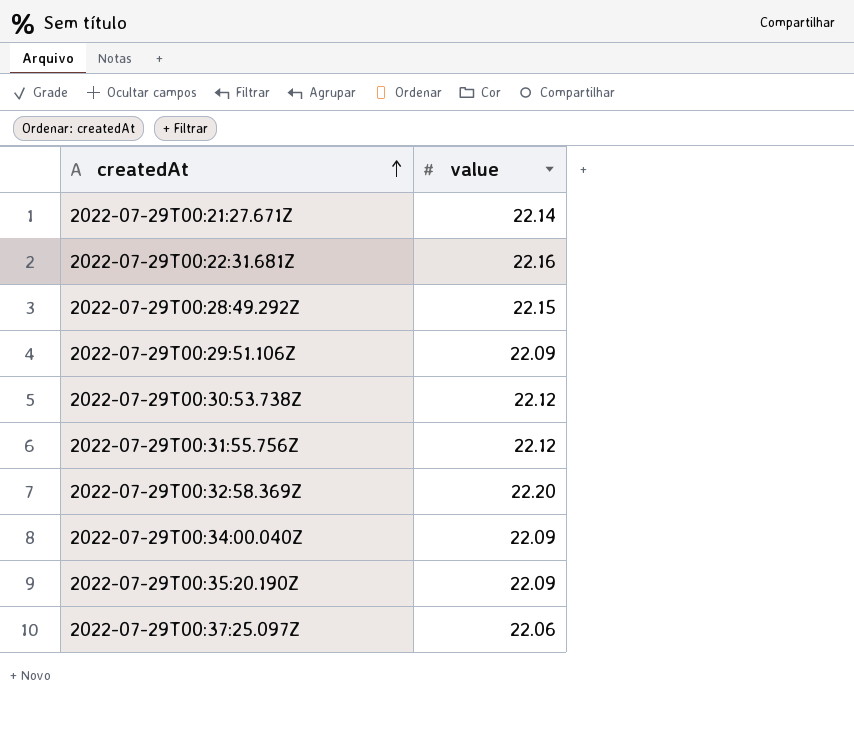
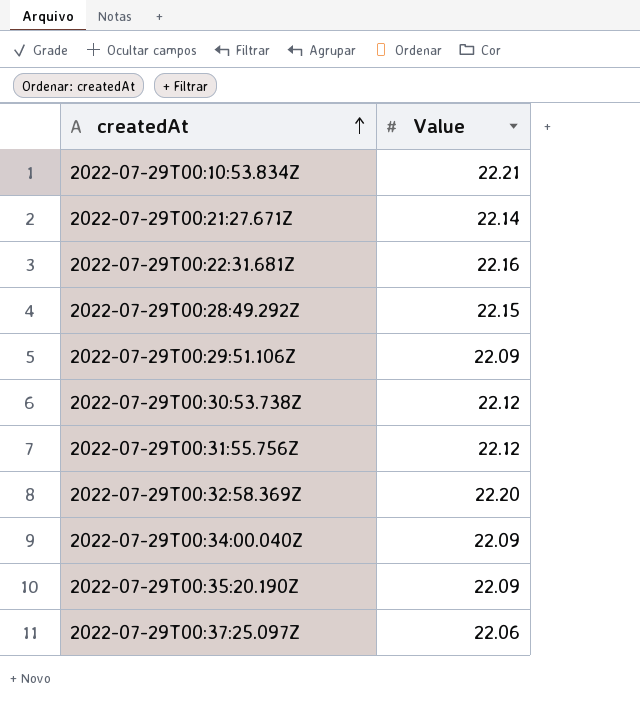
column name: value -> Value
row 2022-07-29T00:10:53.834Z: none -> 22.21

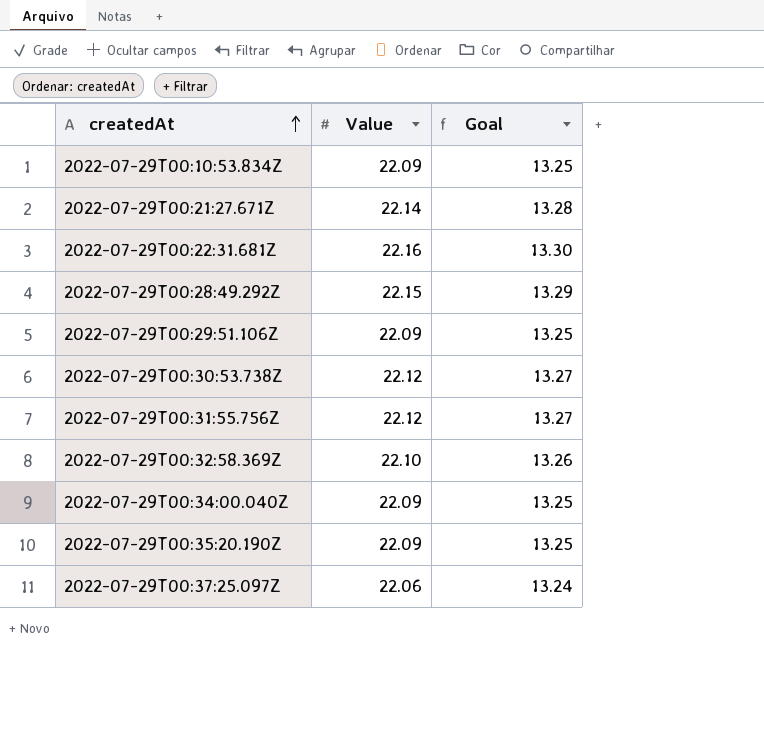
column Goal | formula: none -> [Value] * 0.6
2022-07-29T00:10:53.834Z | Value: 22.21 -> 22.09
2022-07-29T00:32:58.369Z | Value: 22.20 -> 22.10

